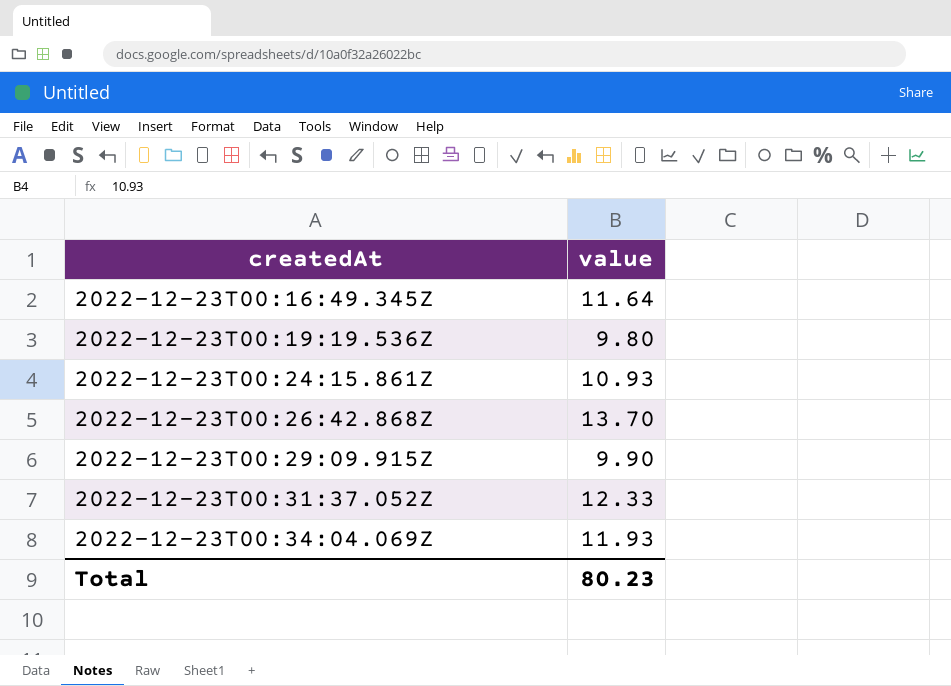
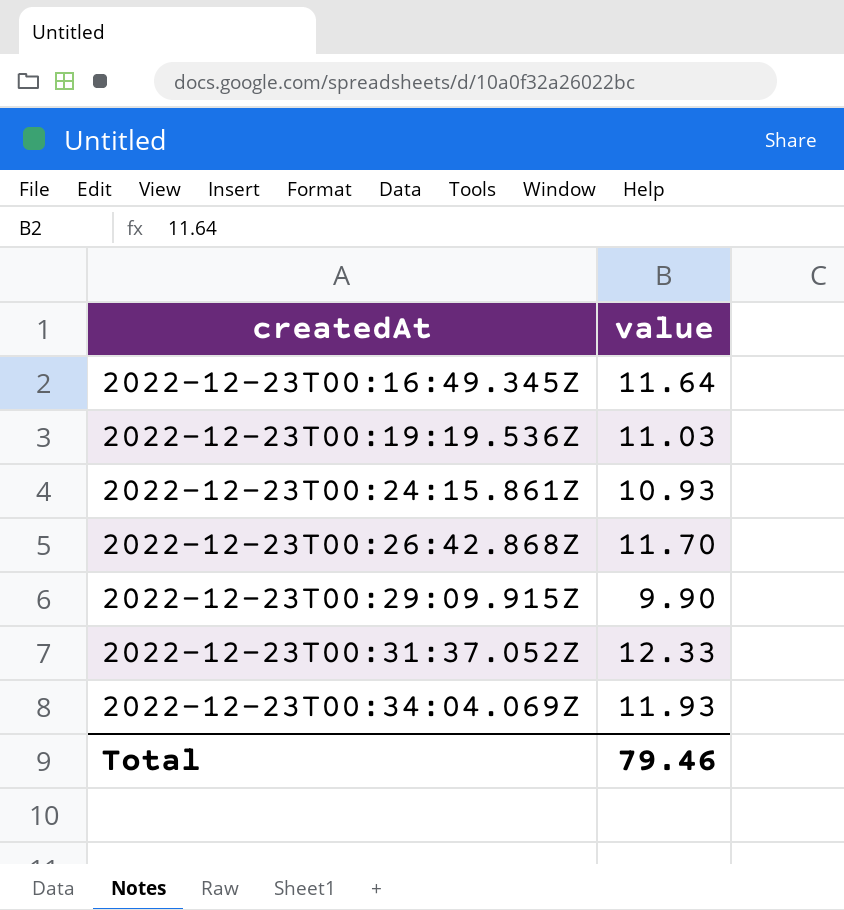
2022-12-23T00:19:19.536Z | value: 9.80 -> 11.03
2022-12-23T00:26:42.868Z | value: 13.70 -> 11.70
Total | value: 80.23 -> 79.46

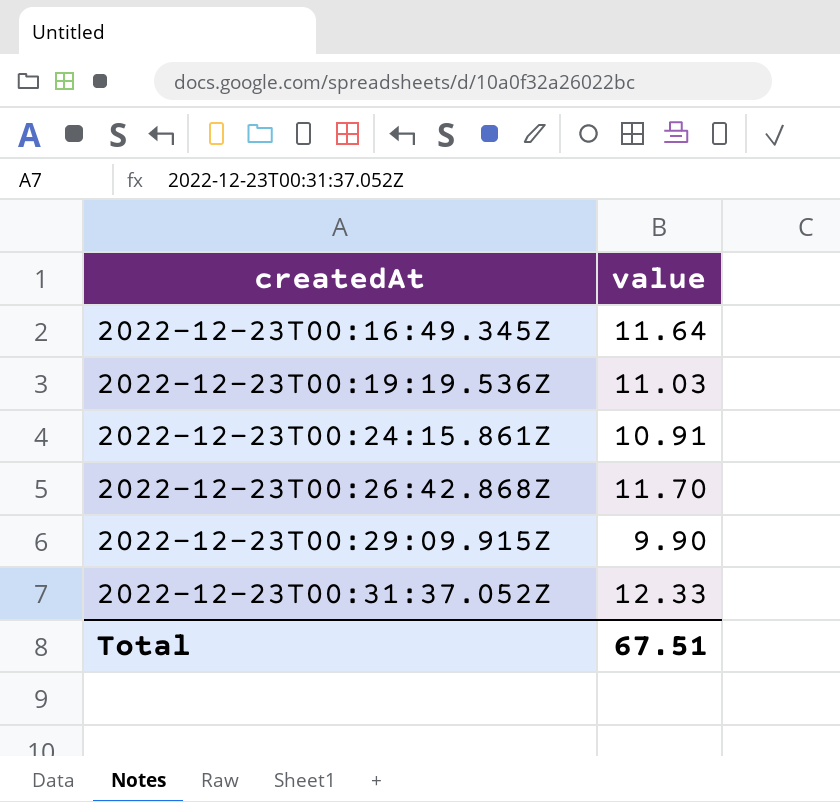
row 2022-12-23T00:34:04.069Z: 11.93 -> none
2022-12-23T00:24:15.861Z | value: 10.93 -> 10.91
Total | value: 79.46 -> 67.51

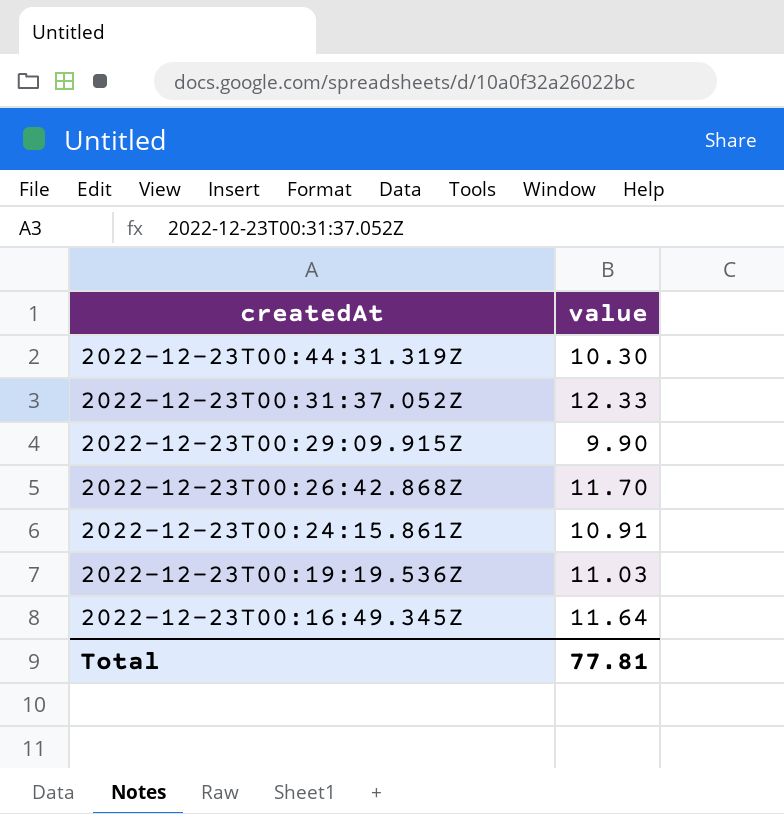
row order: createdAt ascending -> createdAt descending
row 2022-12-23T00:44:31.319Z: none -> 10.30
Total | value: 67.51 -> 77.81

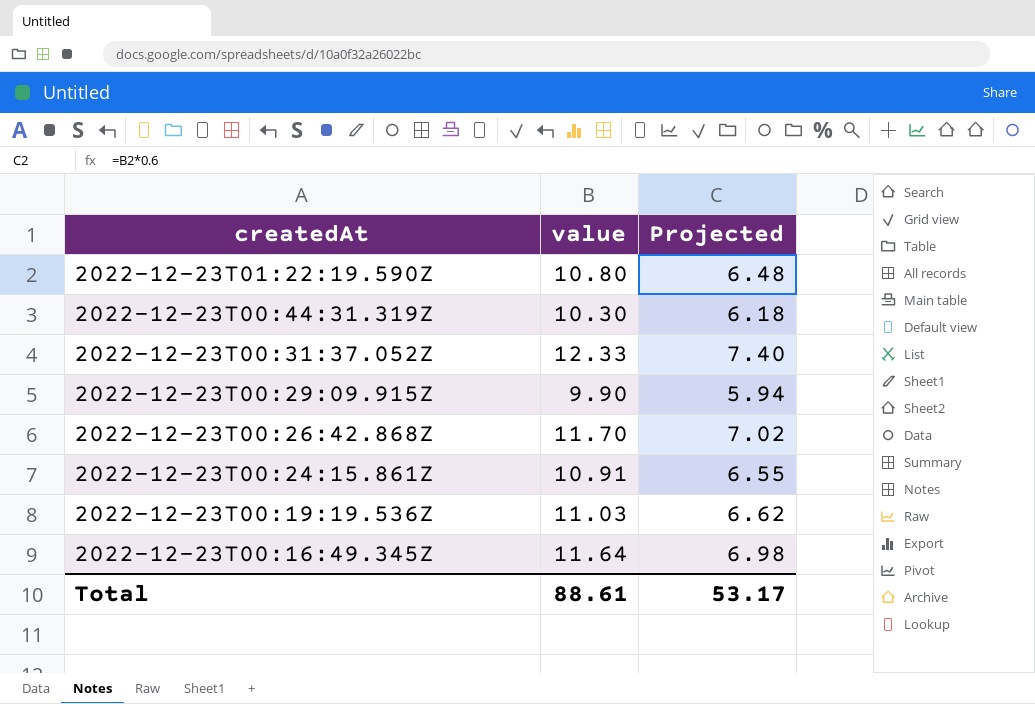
column Projected | formula: none -> [value] * 0.6
row 2022-12-23T01:22:19.590Z: none -> 10.80 | 6.48
Total | value: 77.81 -> 88.61

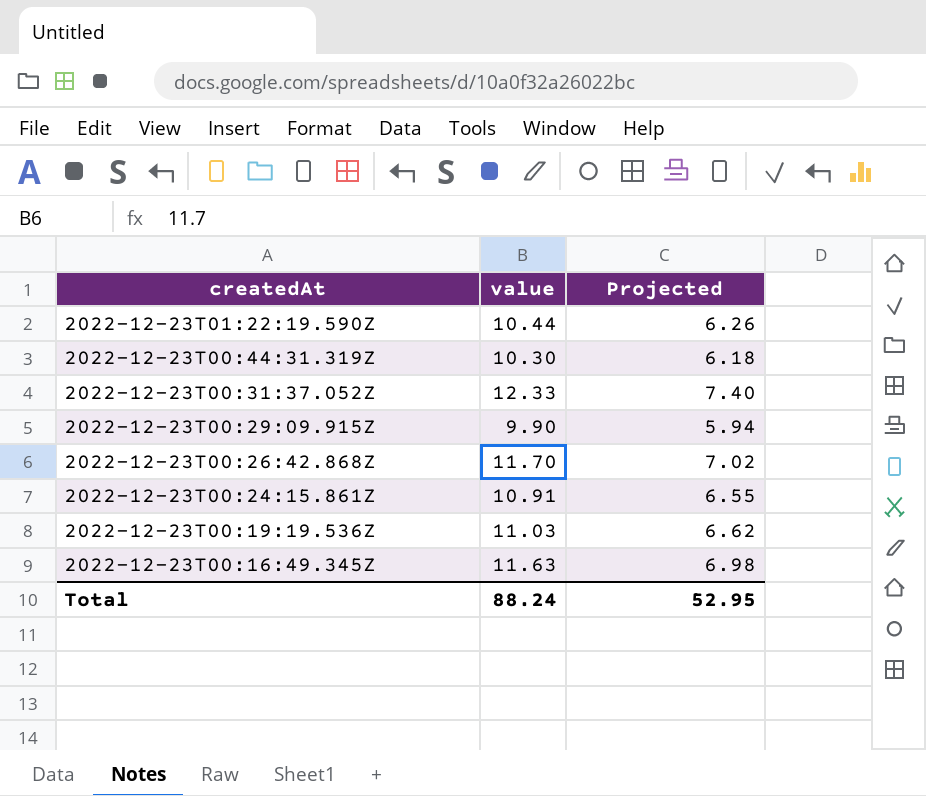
2022-12-23T01:22:19.590Z | value: 10.80 -> 10.44
2022-12-23T01:22:19.590Z | Projected: 6.48 -> 6.26
2022-12-23T00:16:49.345Z | value: 11.64 -> 11.63
Total | value: 88.61 -> 88.24
Total | Projected: 53.17 -> 52.95

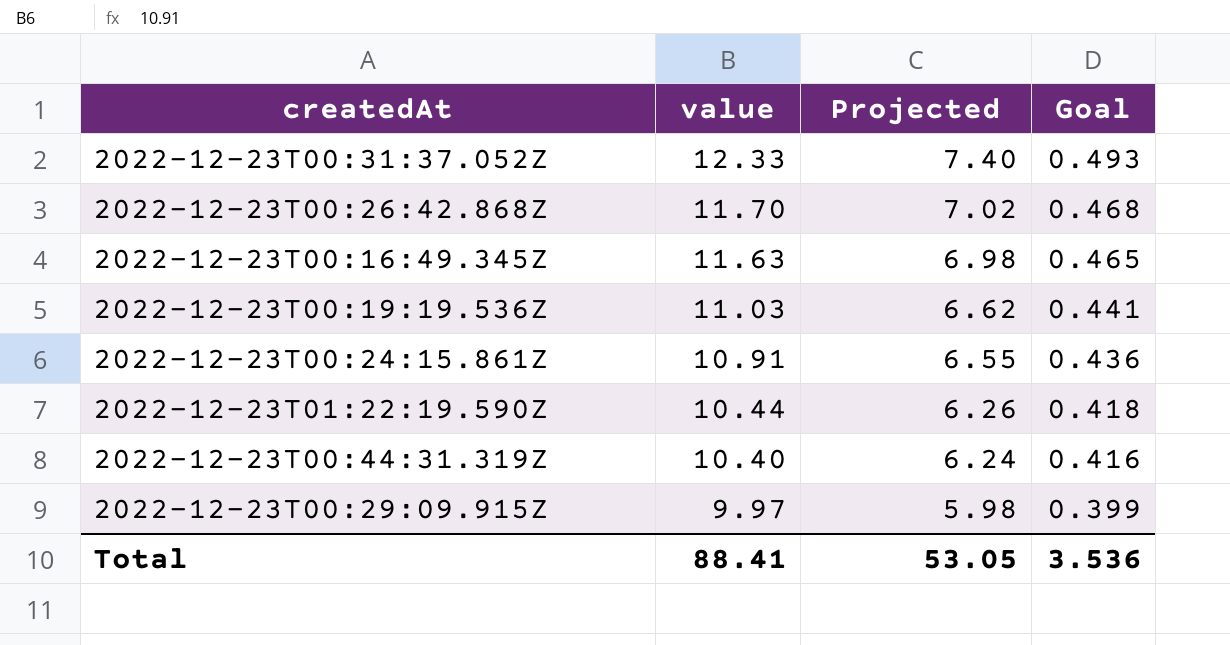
row order: createdAt descending -> value descending
column Goal | formula: none -> [value] * 0.04
2022-12-23T00:44:31.319Z | value: 10.30 -> 10.40
2022-12-23T00:44:31.319Z | Projected: 6.18 -> 6.24
2022-12-23T00:29:09.915Z | value: 9.90 -> 9.97
2022-12-23T00:29:09.915Z | Projected: 5.94 -> 5.98
Total | value: 88.24 -> 88.41
Total | Projected: 52.95 -> 53.05

